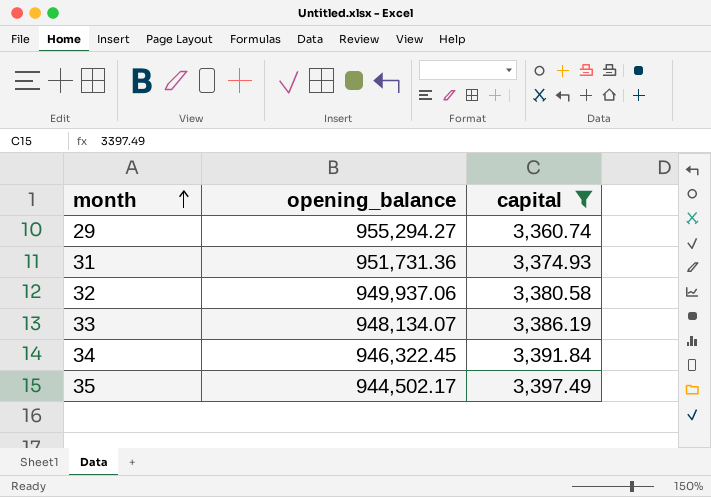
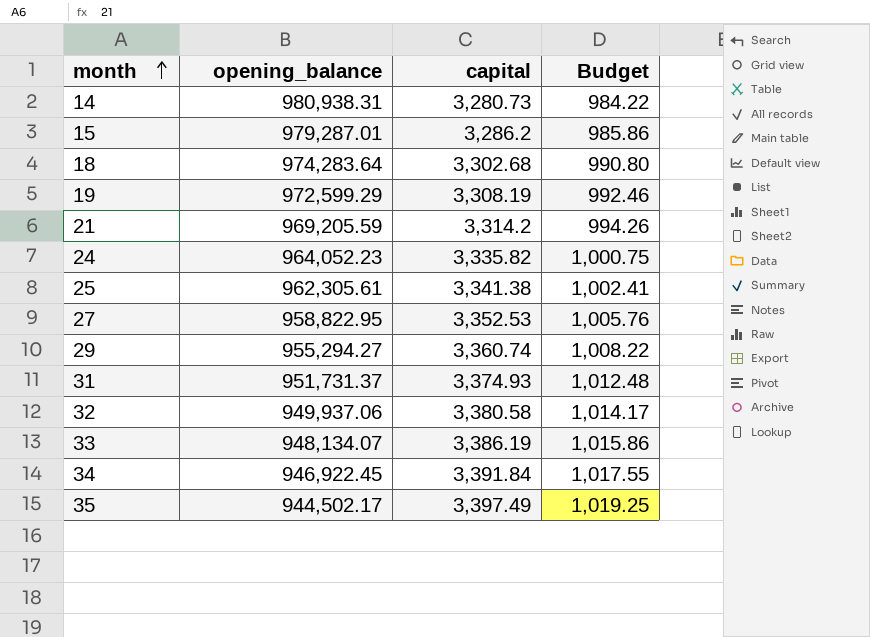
filter: capital >= 3,360.74 -> none
column Budget | formula: none -> [capital] * 0.3
31 | opening_balance: 951,731.36 -> 951,731.37
34 | opening_balance: 946,322.45 -> 946,922.45

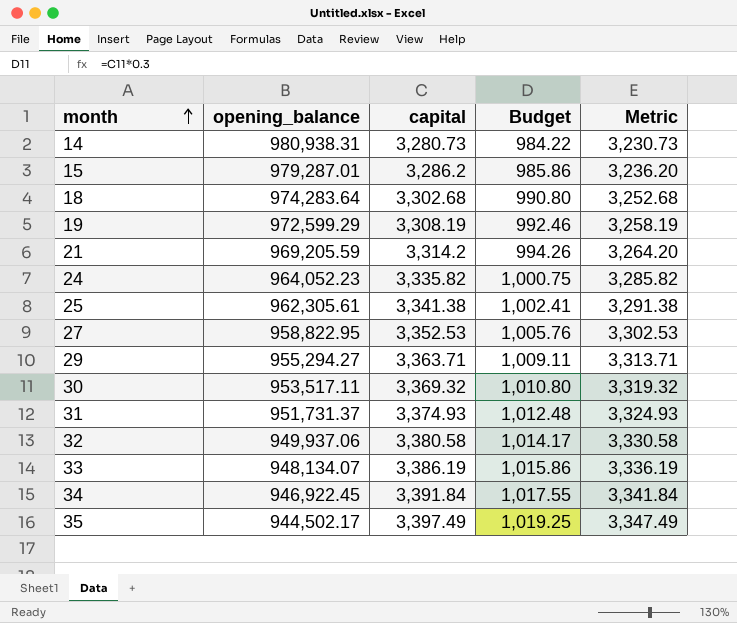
column Metric | formula: none -> [capital] - 50
29 | capital: 3,360.74 -> 3,363.71
29 | Budget: 1,008.22 -> 1,009.11
row 30: none -> 953,517.11 | 3,369.32 | 1,010.80 | 3,319.32

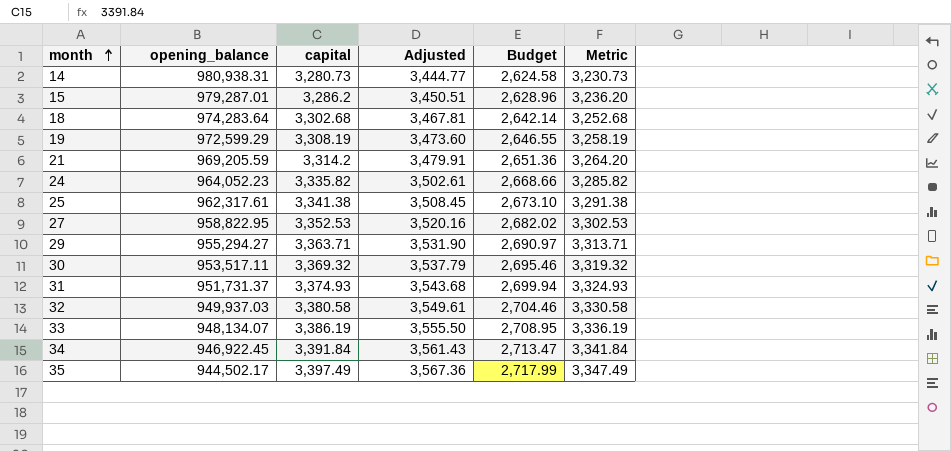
column Adjusted | formula: none -> [capital] * 1.05
column Budget | formula: [capital] * 0.3 -> [capital] * 0.8
25 | opening_balance: 962,305.61 -> 962,317.61
32 | opening_balance: 949,937.06 -> 949,937.03

